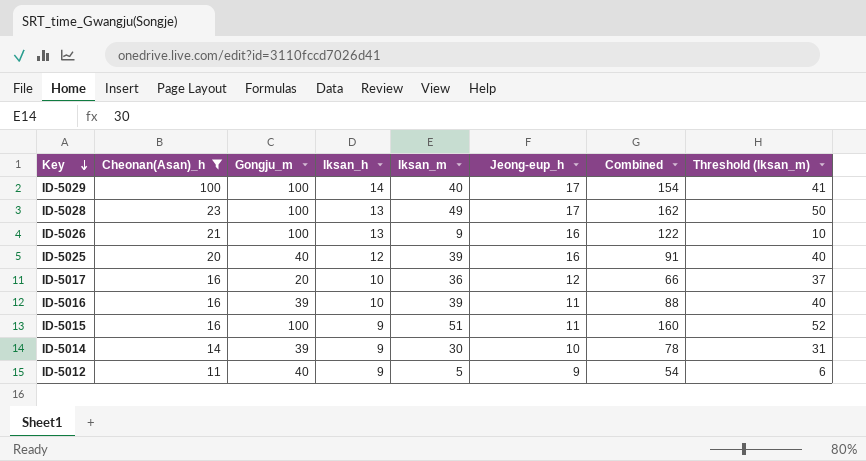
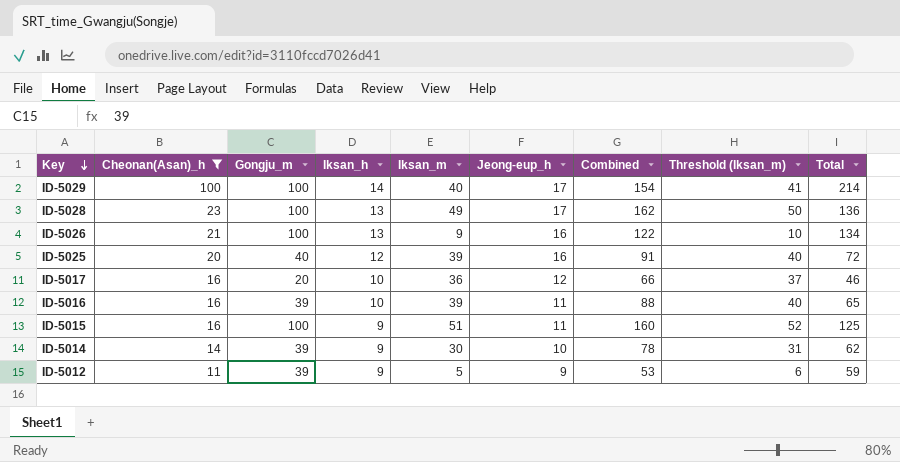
column Total | formula: none -> [Cheonan(Asan)_h] + [Gongju_m] + [Iksan_h]
ID-5012 | Gongju_m: 40 -> 39
ID-5012 | Combined: 54 -> 53

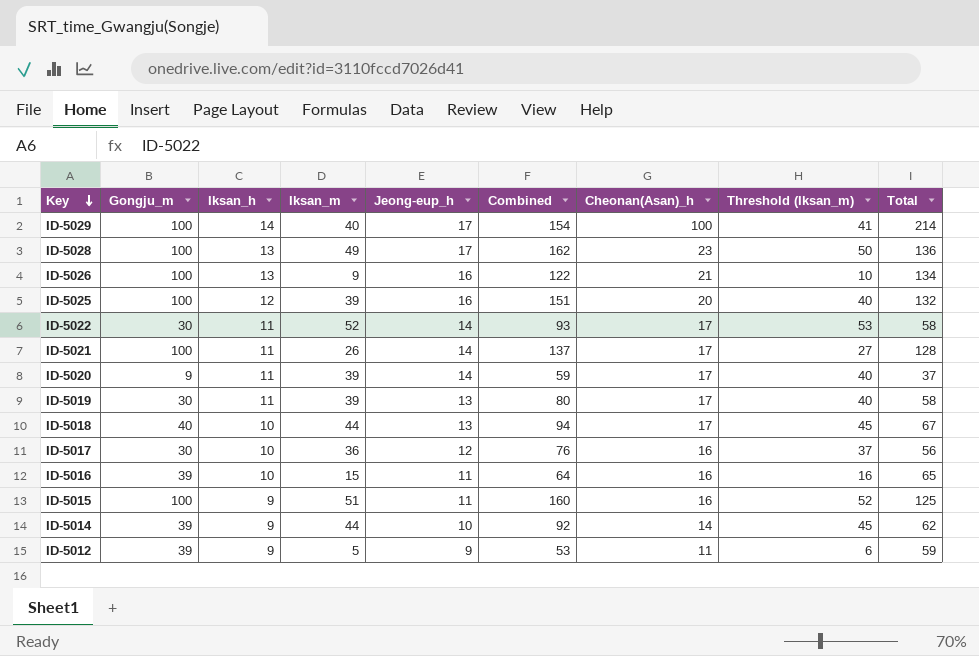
filter: Cheonan(Asan)_h != 17 -> none
column Cheonan(Asan)_h | position: 2 -> 7
ID-5025 | Gongju_m: 40 -> 100
ID-5025 | Combined: 91 -> 151
ID-5025 | Total: 72 -> 132
ID-5017 | Gongju_m: 20 -> 30
ID-5017 | Combined: 66 -> 76
ID-5017 | Total: 46 -> 56
ID-5016 | Iksan_m: 39 -> 15
ID-5016 | Combined: 88 -> 64
ID-5016 | Threshold (Iksan_m): 40 -> 16
ID-5014 | Iksan_m: 30 -> 44
ID-5014 | Combined: 78 -> 92
ID-5014 | Threshold (Iksan_m): 31 -> 45

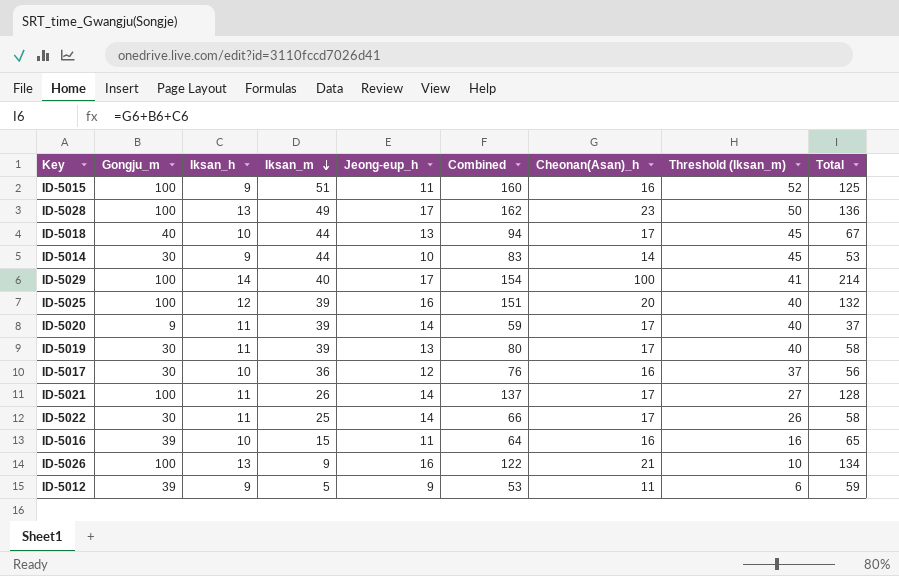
row order: Key descending -> Iksan_m descending
ID-5014 | Gongju_m: 39 -> 30
ID-5014 | Combined: 92 -> 83
ID-5014 | Total: 62 -> 53
ID-5022 | Iksan_m: 52 -> 25
ID-5022 | Combined: 93 -> 66
ID-5022 | Threshold (Iksan_m): 53 -> 26

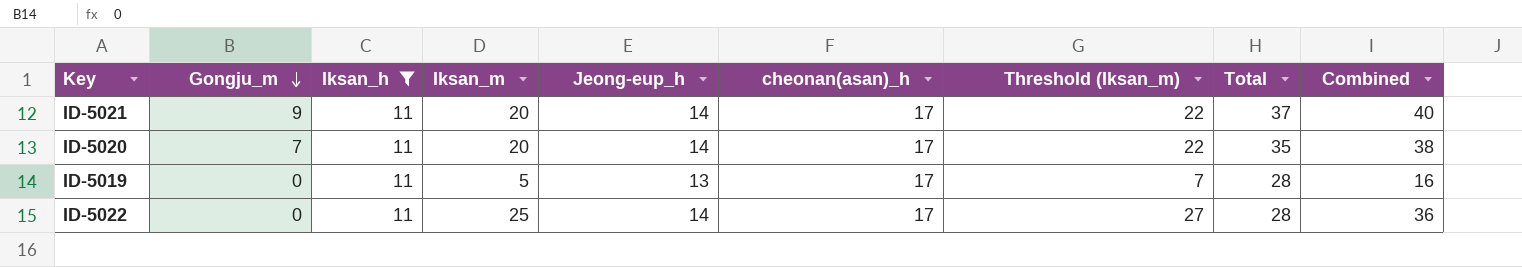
filter: none -> Iksan_h = 11
row order: Iksan_m descending -> Gongju_m descending
column name: Cheonan(Asan)_h -> cheonan(asan)_h
column Threshold (Iksan_m) | formula: [Iksan_m] + 1 -> [Iksan_m] + 2
column Combined | position: 6 -> 9
ID-5021 | Gongju_m: 100 -> 9
ID-5021 | Iksan_m: 26 -> 20
ID-5021 | Total: 128 -> 37
ID-5021 | Combined: 137 -> 40
ID-5020 | Gongju_m: 9 -> 7
ID-5020 | Iksan_m: 39 -> 20
ID-5020 | Total: 37 -> 35
ID-5020 | Combined: 59 -> 38
ID-5019 | Gongju_m: 30 -> 0
ID-5019 | Iksan_m: 39 -> 5
ID-5019 | Total: 58 -> 28
ID-5019 | Combined: 80 -> 16
ID-5022 | Gongju_m: 30 -> 0
ID-5022 | Total: 58 -> 28
ID-5022 | Combined: 66 -> 36

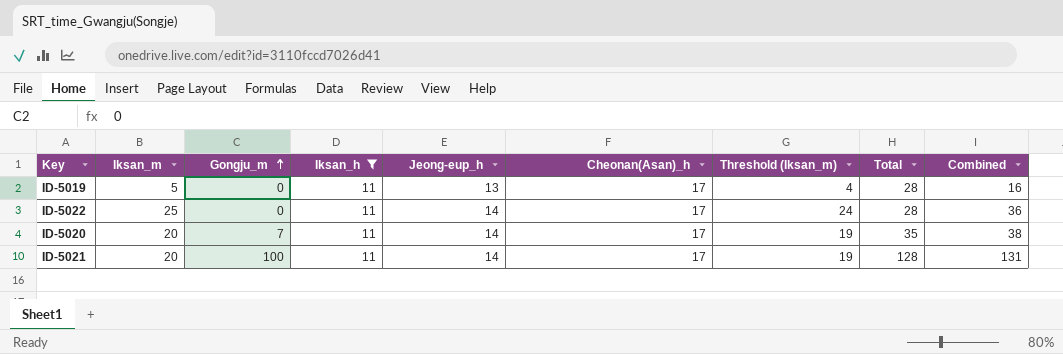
row order: Gongju_m descending -> Gongju_m ascending
column Iksan_m | position: 4 -> 2
column name: cheonan(asan)_h -> Cheonan(Asan)_h
column Threshold (Iksan_m) | formula: [Iksan_m] + 2 -> [Iksan_m] - 1
ID-5021 | Gongju_m: 9 -> 100
ID-5021 | Total: 37 -> 128
ID-5021 | Combined: 40 -> 131

